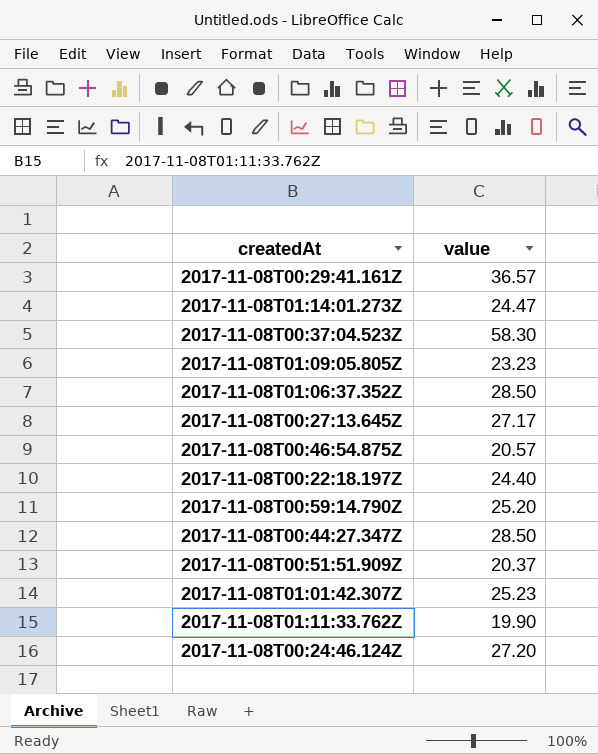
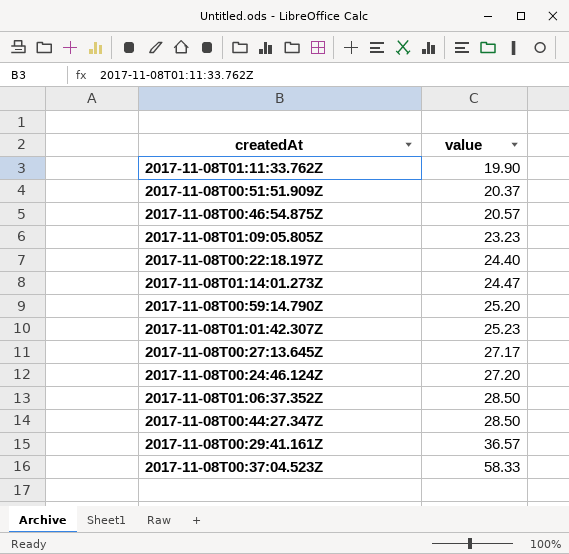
row order: none -> value ascending
2017-11-08T00:37:04.523Z | value: 58.30 -> 58.33

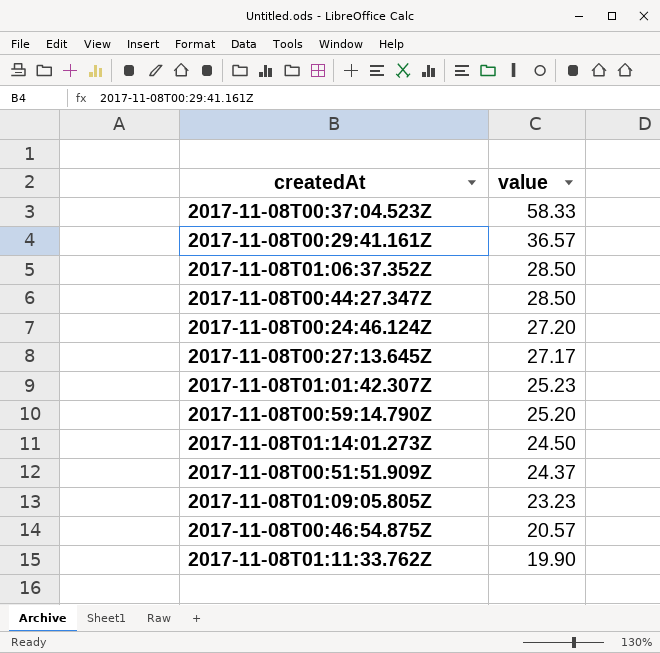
row order: value ascending -> value descending
row 2017-11-08T00:22:18.197Z: 24.40 -> none
2017-11-08T01:14:01.273Z | value: 24.47 -> 24.50
2017-11-08T00:51:51.909Z | value: 20.37 -> 24.37

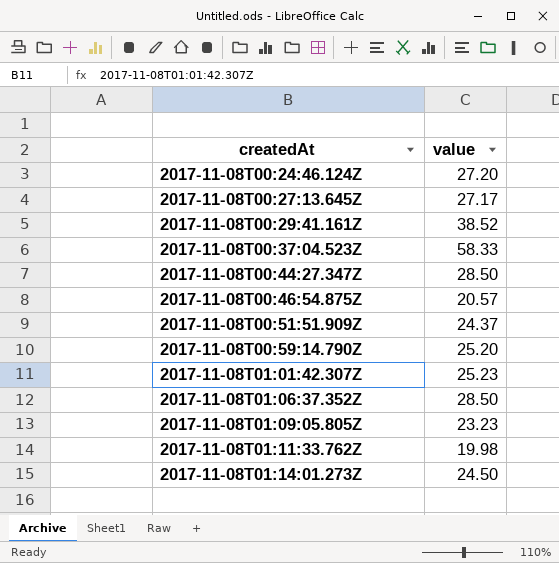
row order: value descending -> createdAt ascending
2017-11-08T00:29:41.161Z | value: 36.57 -> 38.52
2017-11-08T01:11:33.762Z | value: 19.90 -> 19.98

